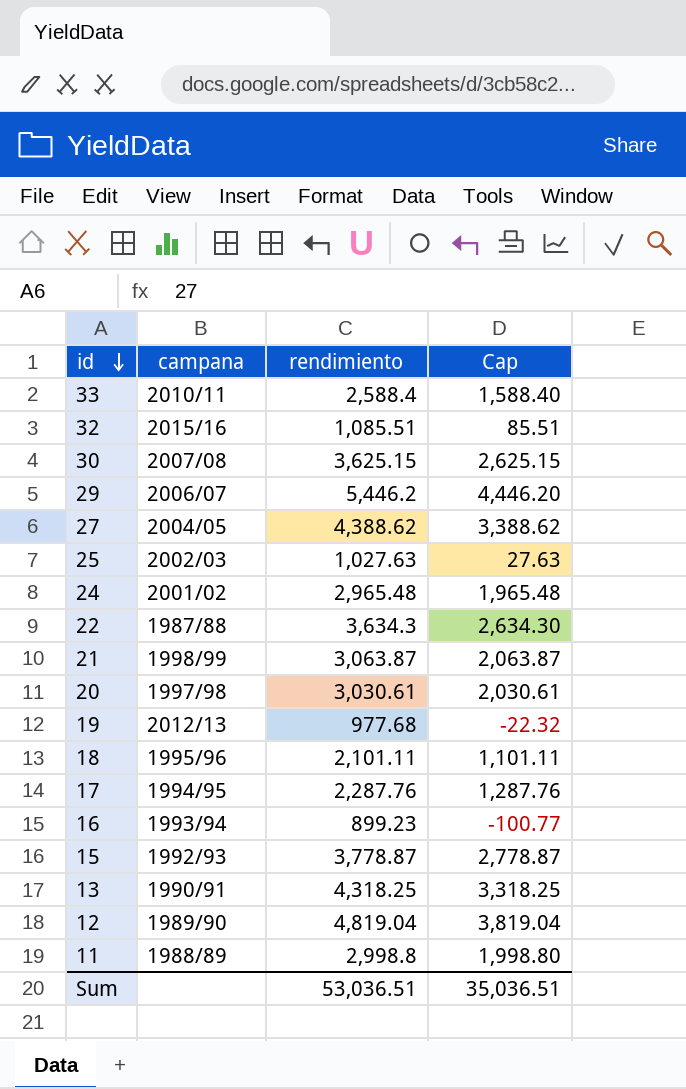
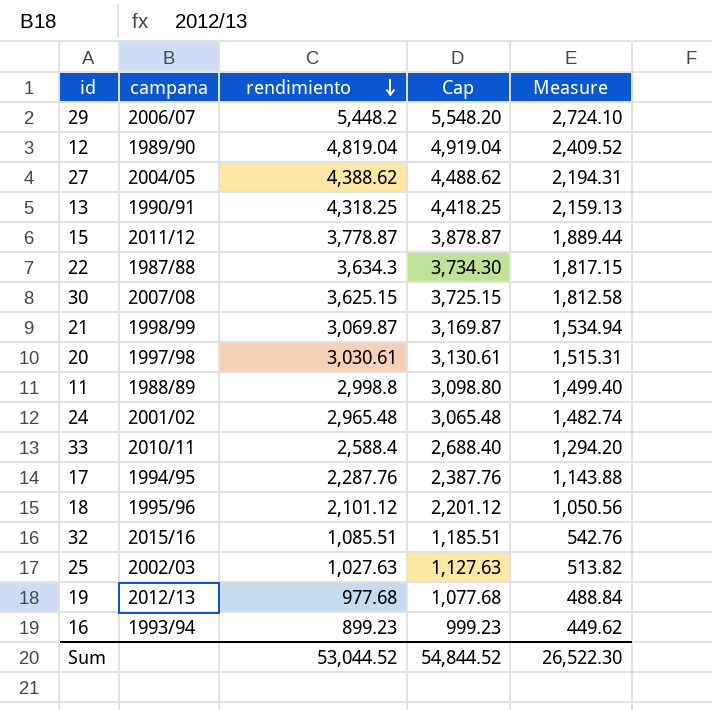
row order: id descending -> rendimiento descending
column Cap | formula: [rendimiento] - 1000 -> [rendimiento] + 100
column Measure | formula: none -> [rendimiento] * 0.5
29 | rendimiento: 5,446.2 -> 5,448.2
15 | campana: 1992/93 -> 2011/12
21 | rendimiento: 3,063.87 -> 3,069.87
18 | rendimiento: 2,101.11 -> 2,101.12
Sum | rendimiento: 53,036.51 -> 53,044.52
Sum | Cap: 35,036.51 -> 54,844.52

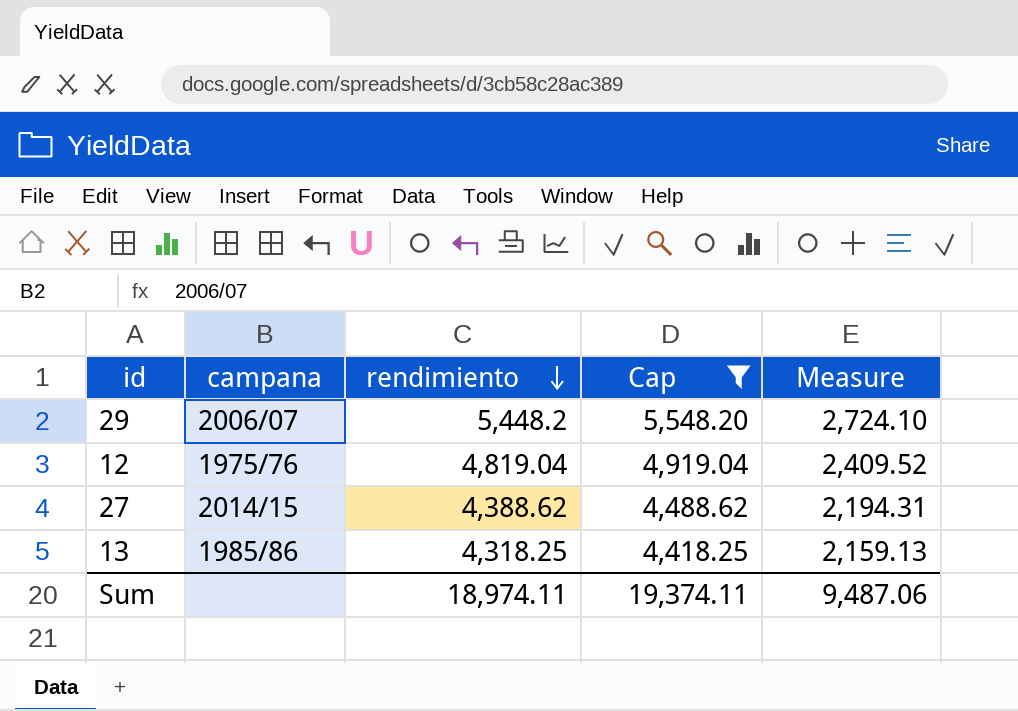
filter: none -> Cap >= 4,418.25
12 | campana: 1989/90 -> 1975/76
27 | campana: 2004/05 -> 2014/15
13 | campana: 1990/91 -> 1985/86
Sum | rendimiento: 53,044.52 -> 18,974.11
Sum | Cap: 54,844.52 -> 19,374.11
Sum | Measure: 26,522.30 -> 9,487.06

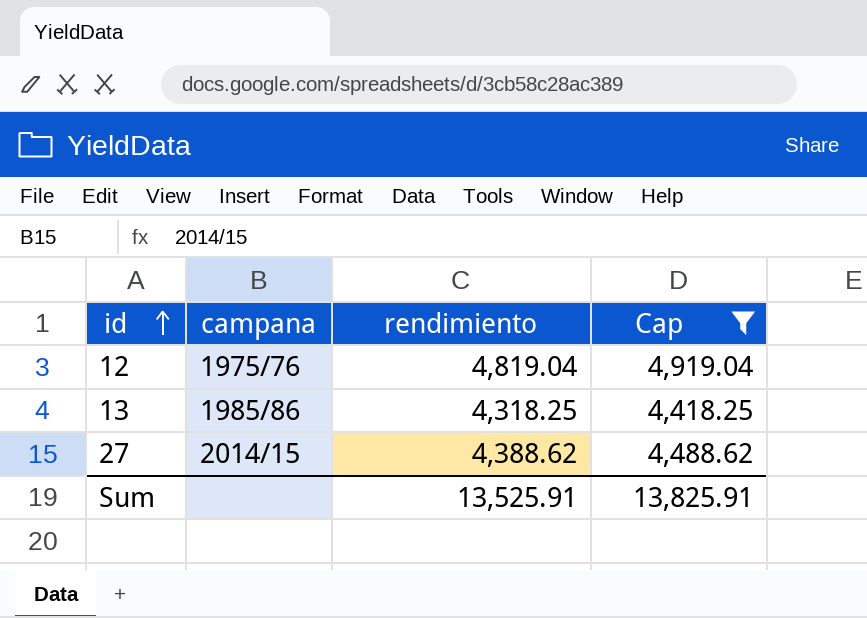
row order: rendimiento descending -> id ascending
column Measure | formula: [rendimiento] * 0.5 -> none
row 29: 2006/07 | 5,448.2 | 5,548.20 | 2,724.10 -> none
Sum | rendimiento: 18,974.11 -> 13,525.91
Sum | Cap: 19,374.11 -> 13,825.91

